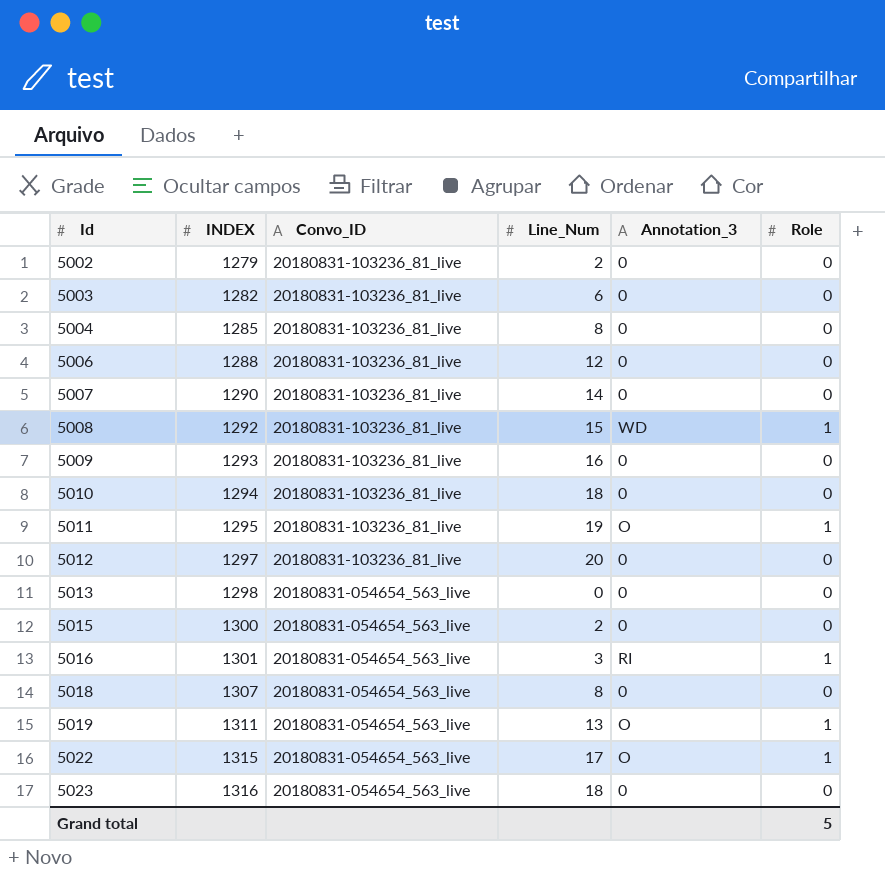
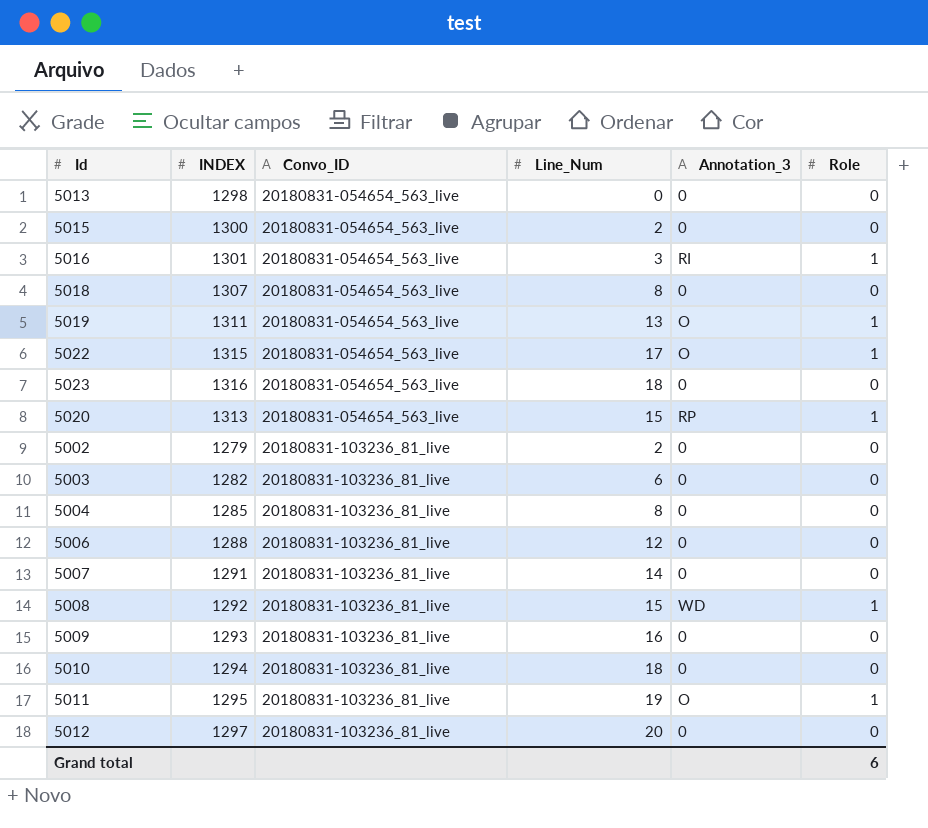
row order: Id ascending -> Convo_ID ascending
row 5020: none -> 1313 | 20180831-054654_563_live | 15 | RP | 1
5007 | INDEX: 1290 -> 1291
Grand total | Role: 5 -> 6

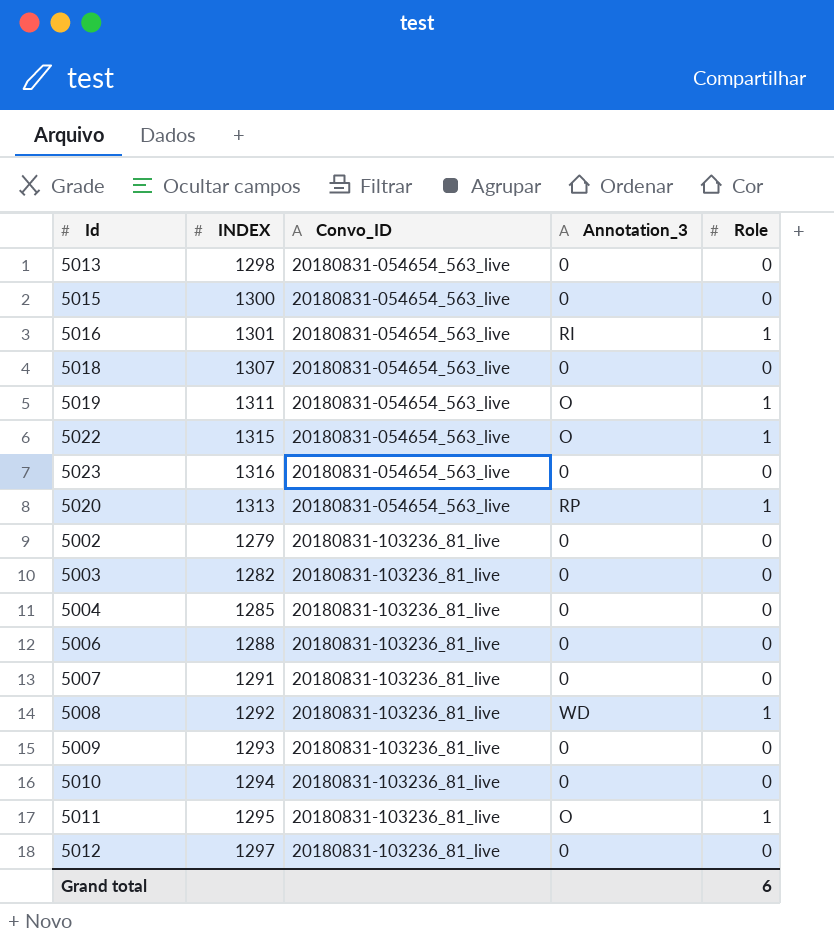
column Line_Num | position: 4 -> none

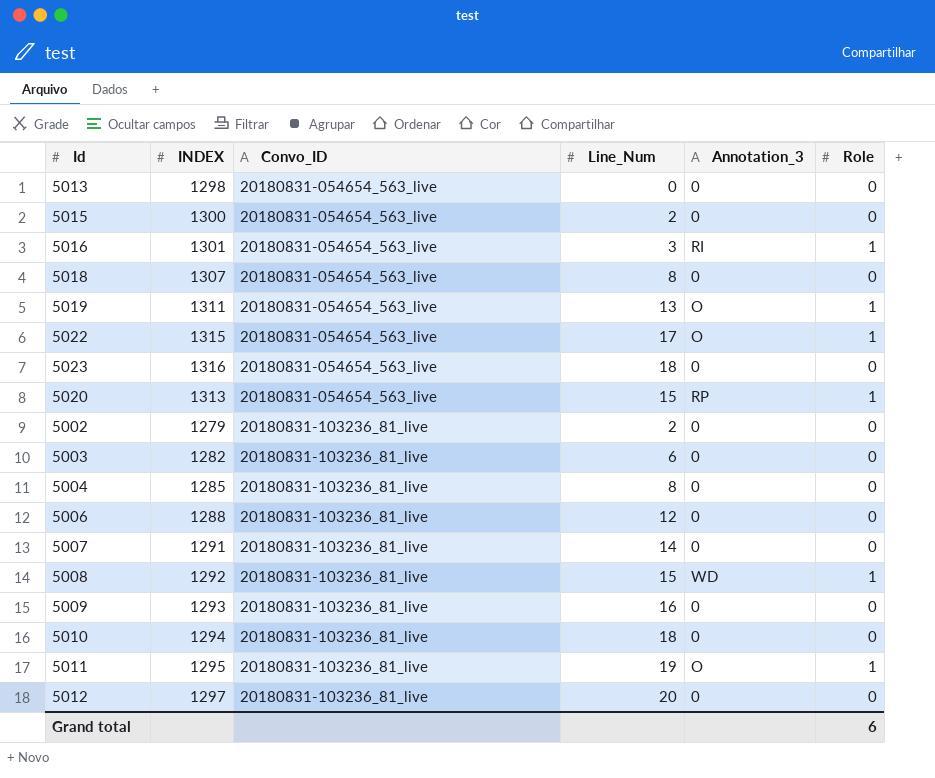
column Line_Num | position: none -> 4

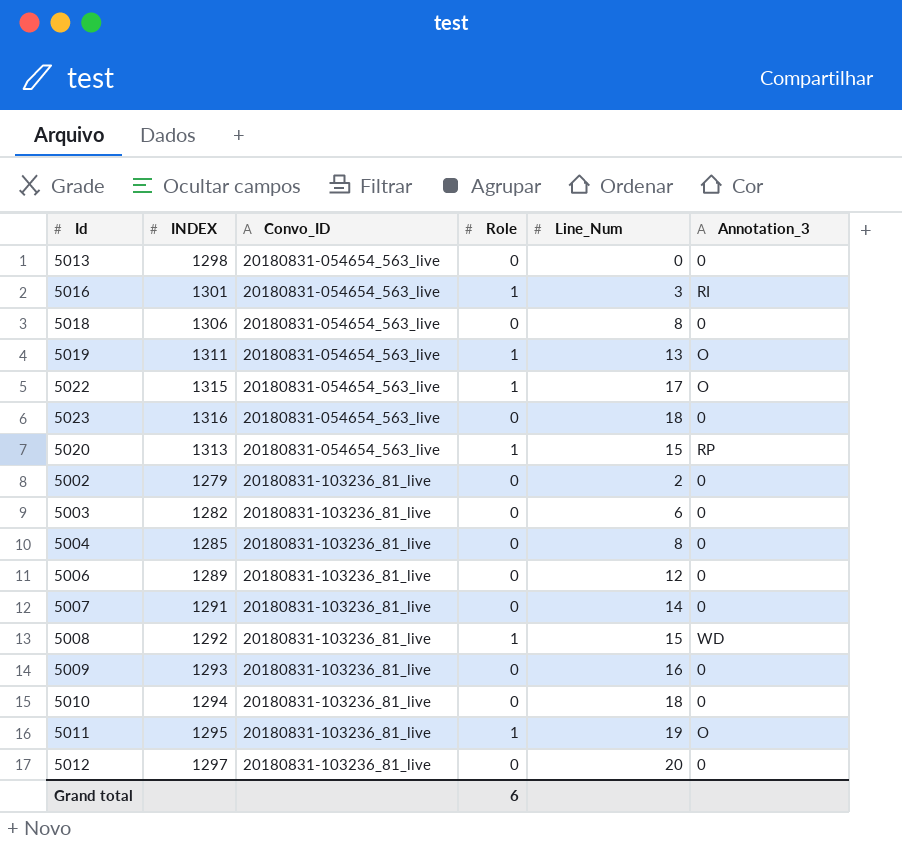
column Role | position: 6 -> 4
row 5015: 1300 | 20180831-054654_563_live | 2 | 0 | 0 -> none
5018 | INDEX: 1307 -> 1306
5006 | INDEX: 1288 -> 1289

